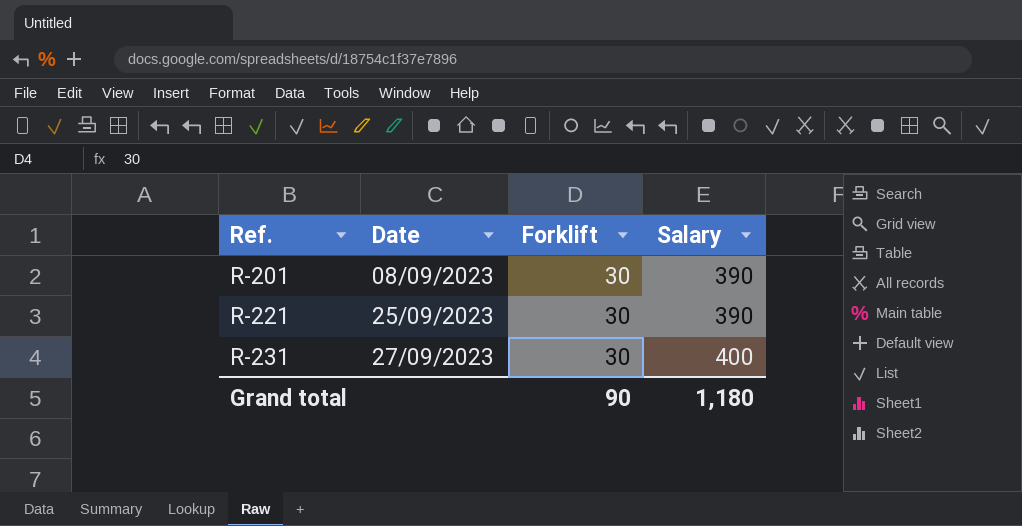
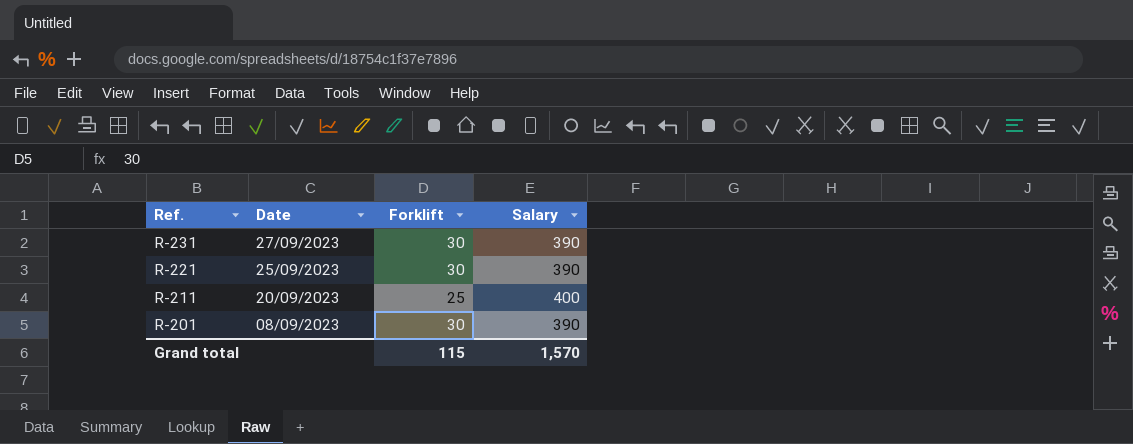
row order: Ref. ascending -> Ref. descending
R-231 | Salary: 400 -> 390
row R-211: none -> 20/09/2023 | 25 | 400
Grand total | Forklift: 90 -> 115
Grand total | Salary: 1,180 -> 1,570

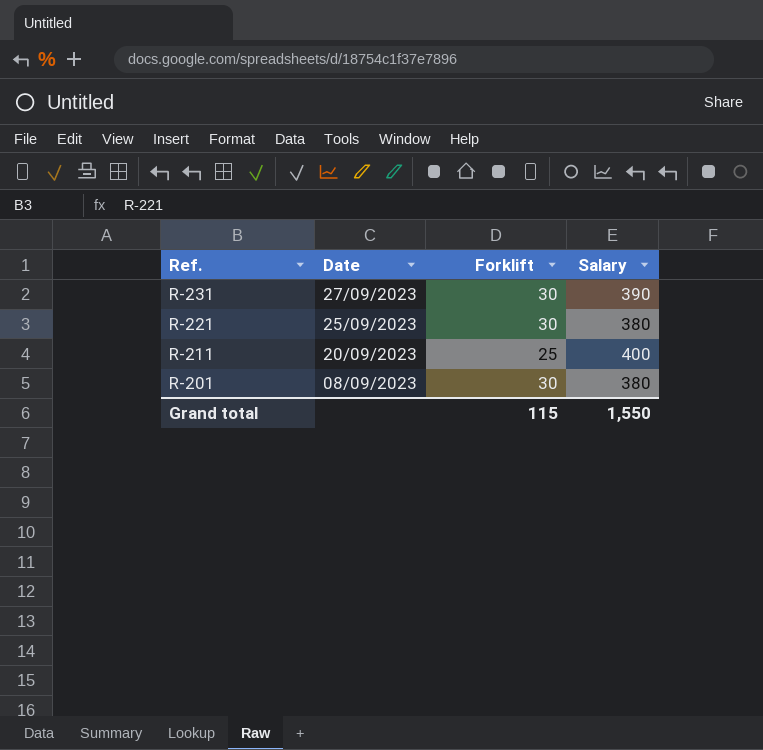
R-221 | Salary: 390 -> 380
R-201 | Salary: 390 -> 380
Grand total | Salary: 1,570 -> 1,550

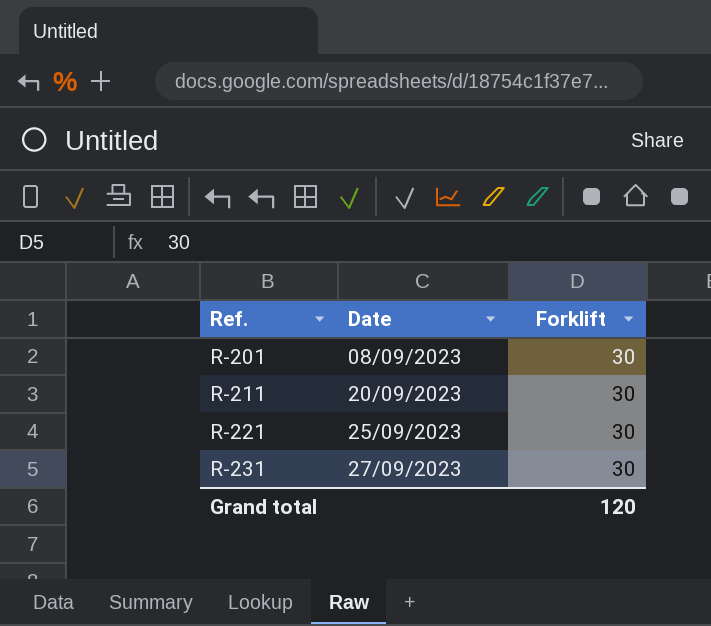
row order: Ref. descending -> Ref. ascending
column Salary | position: 4 -> none
R-211 | Forklift: 25 -> 30
Grand total | Forklift: 115 -> 120

